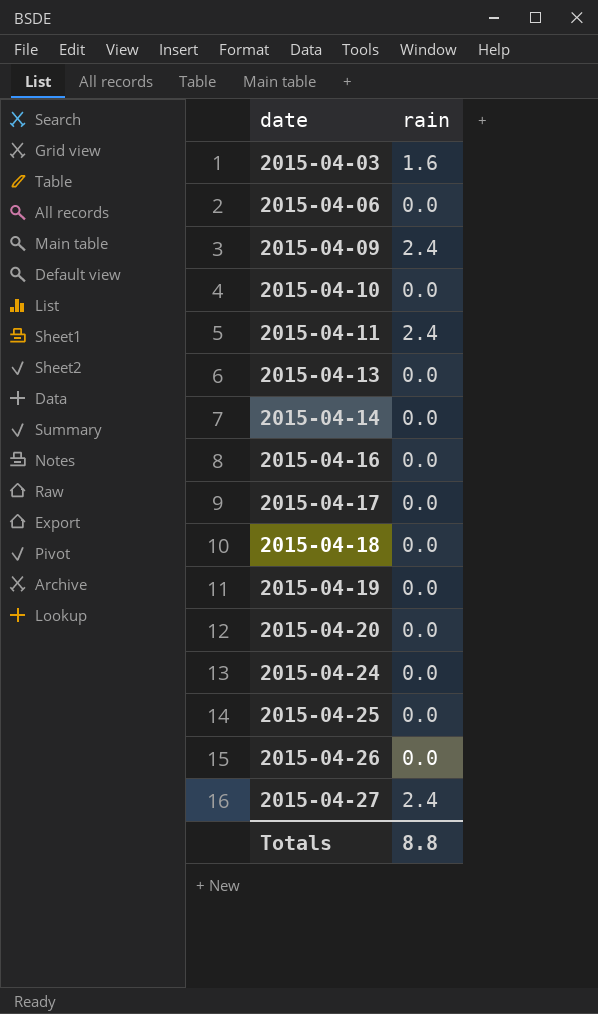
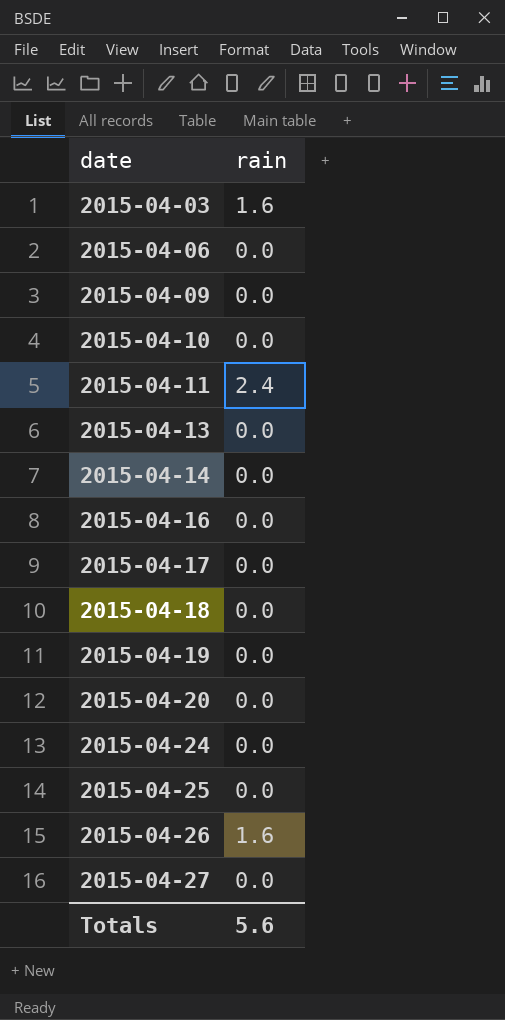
2015-04-09 | rain: 2.4 -> 0.0
2015-04-26 | rain: 0.0 -> 1.6
2015-04-27 | rain: 2.4 -> 0.0
Totals | rain: 8.8 -> 5.6

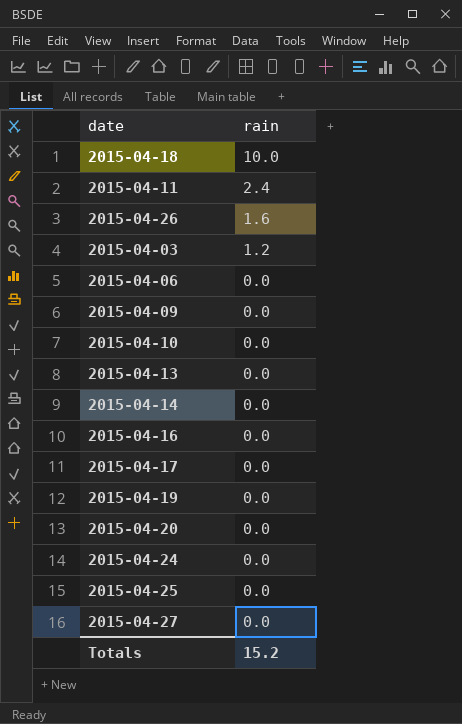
row order: date ascending -> rain descending
2015-04-18 | rain: 0.0 -> 10.0
2015-04-03 | rain: 1.6 -> 1.2
Totals | rain: 5.6 -> 15.2

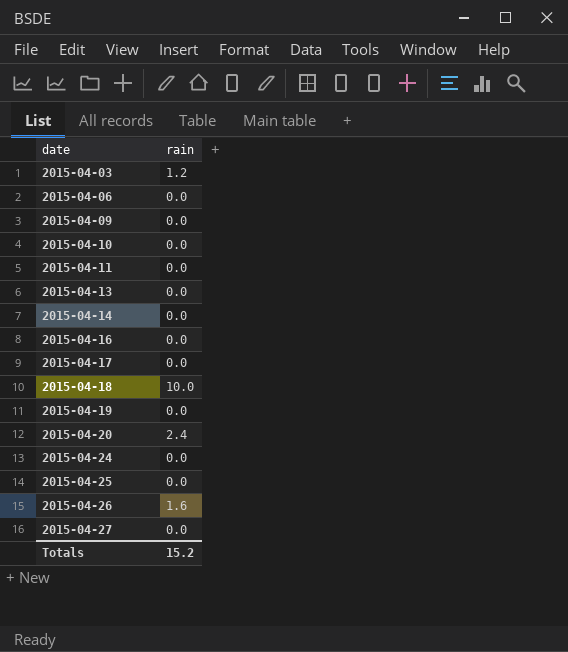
row order: rain descending -> date ascending
2015-04-11 | rain: 2.4 -> 0.0
2015-04-20 | rain: 0.0 -> 2.4

